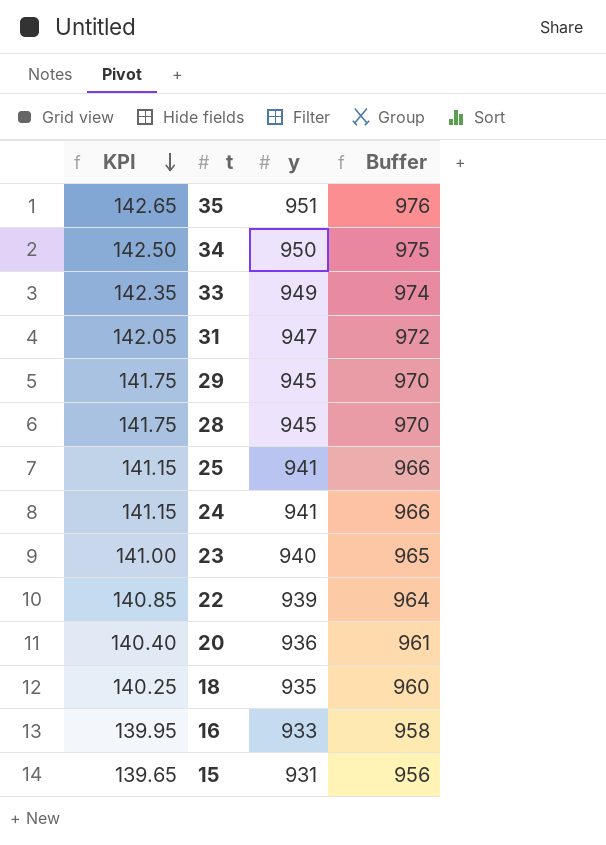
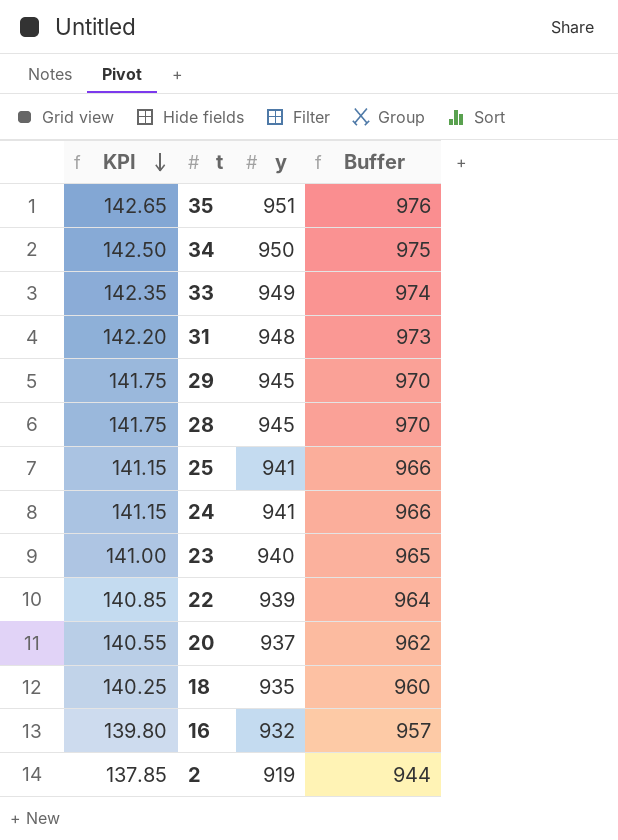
row 15: 139.65 | 931 | 956 -> none
31 | KPI: 142.05 -> 142.20
31 | y: 947 -> 948
31 | Buffer: 972 -> 973
20 | KPI: 140.40 -> 140.55
20 | y: 936 -> 937
20 | Buffer: 961 -> 962
16 | KPI: 139.95 -> 139.80
16 | y: 933 -> 932
16 | Buffer: 958 -> 957
row 2: none -> 137.85 | 919 | 944

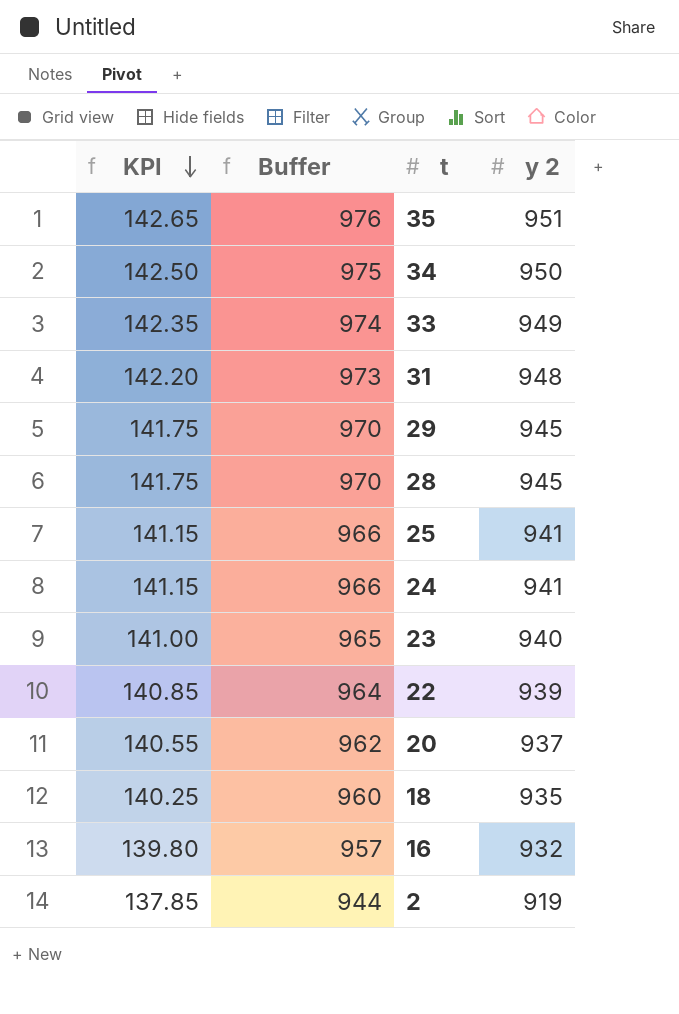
column Buffer | position: 4 -> 2
column name: y -> y 2

